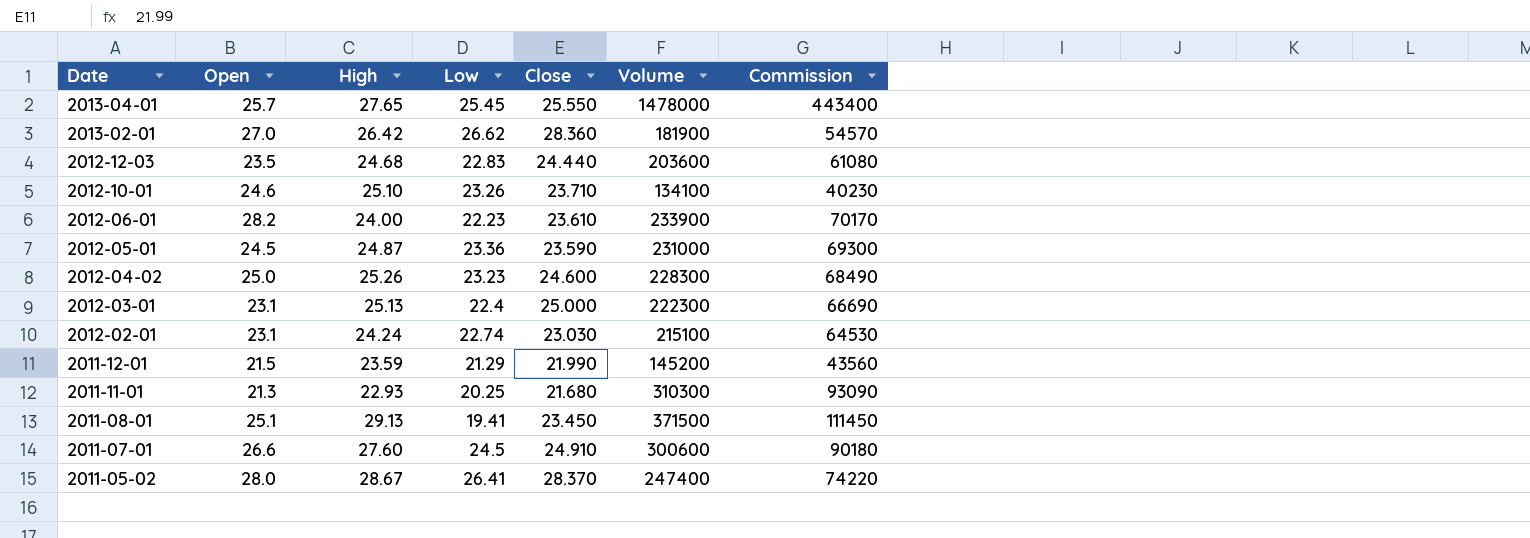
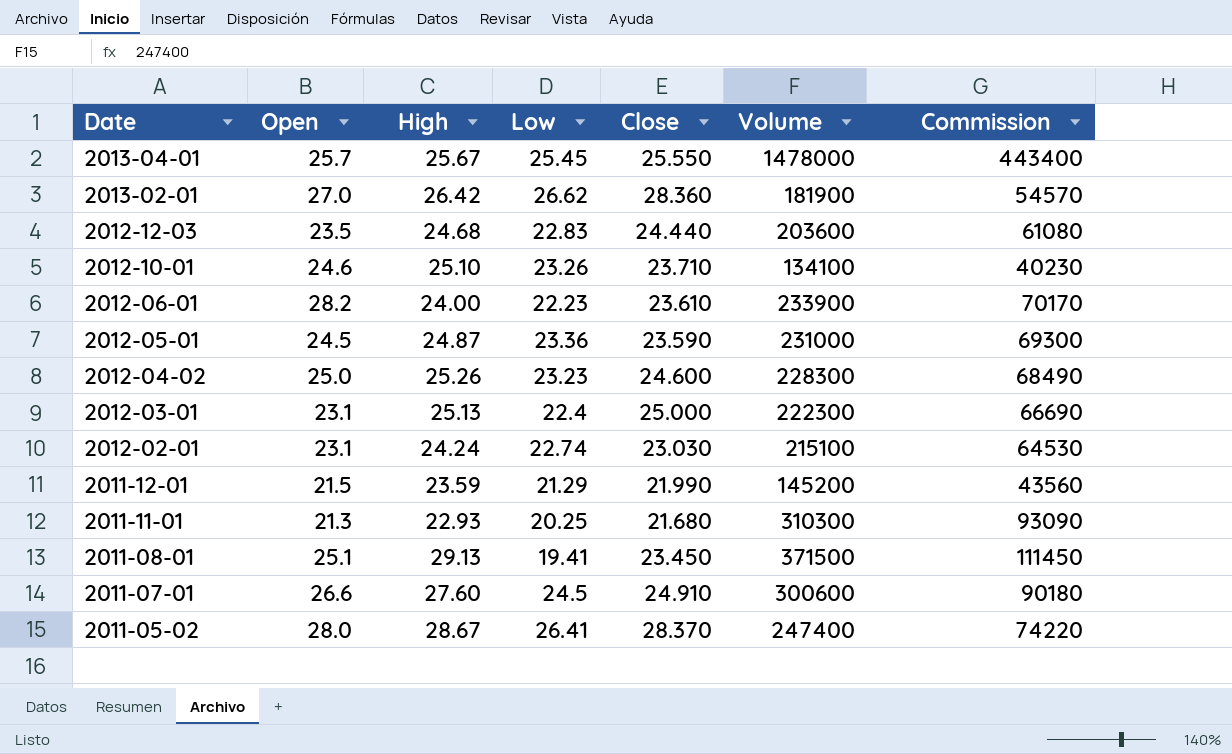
2013-04-01 | High: 27.65 -> 25.67

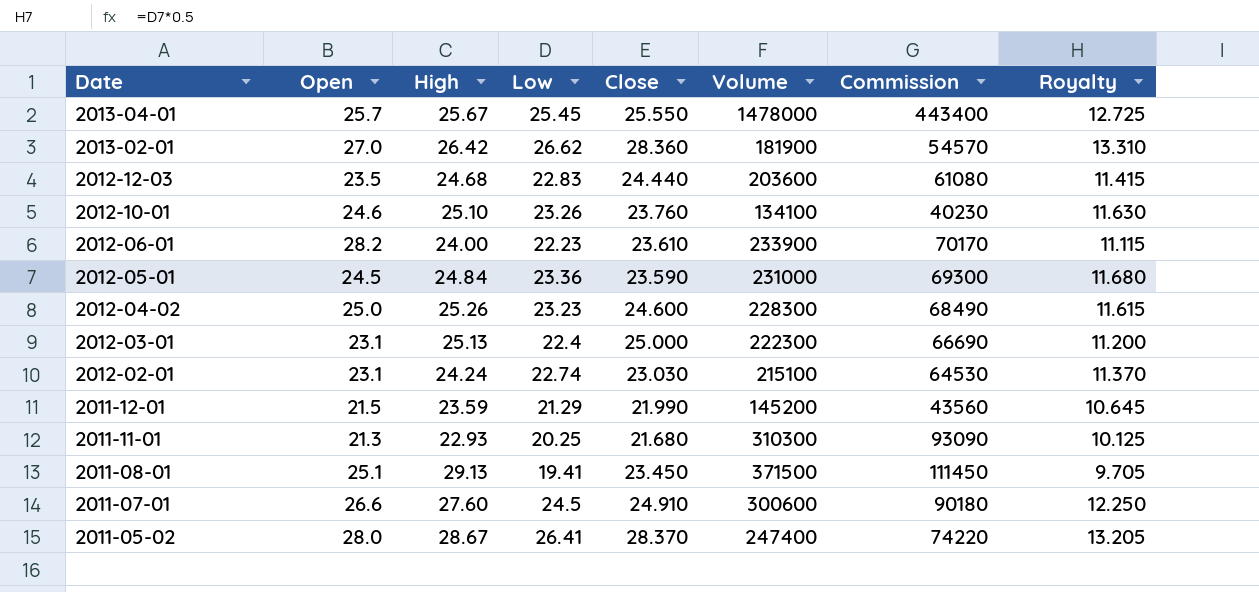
column Royalty | formula: none -> [Low] * 0.5
2012-10-01 | Close: 23.710 -> 23.760
2012-05-01 | High: 24.87 -> 24.84

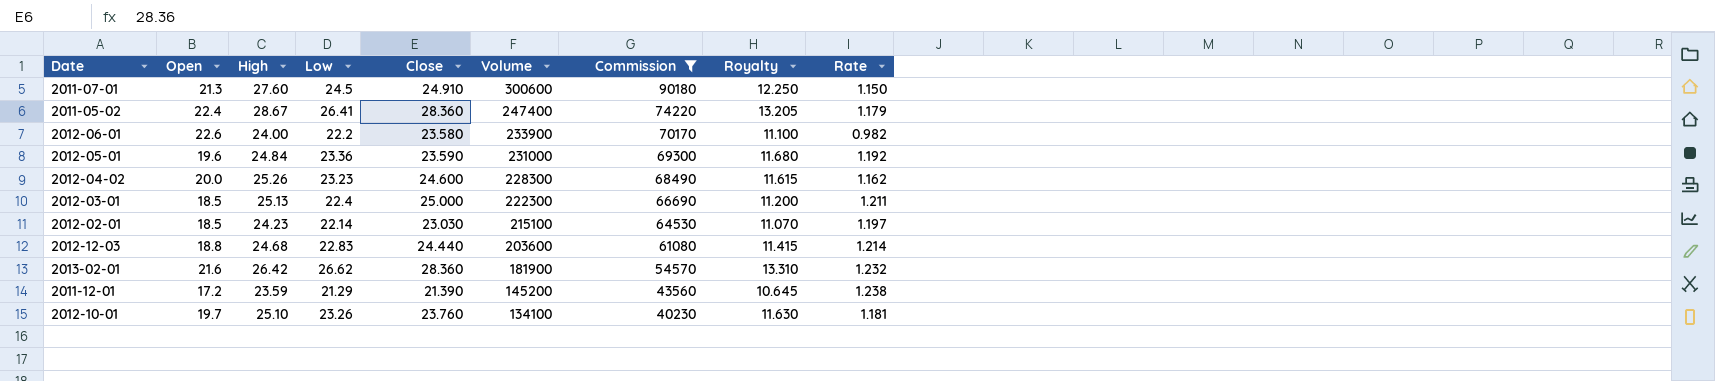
filter: none -> Commission <= 90180
row order: Date descending -> Volume descending
column Rate | formula: none -> [Low] / [Open]
2011-07-01 | Open: 26.6 -> 21.3
2011-05-02 | Open: 28.0 -> 22.4
2011-05-02 | Close: 28.370 -> 28.360
2012-06-01 | Open: 28.2 -> 22.6
2012-06-01 | Low: 22.23 -> 22.2
2012-06-01 | Close: 23.610 -> 23.580
2012-06-01 | Royalty: 11.115 -> 11.100
2012-05-01 | Open: 24.5 -> 19.6
2012-04-02 | Open: 25.0 -> 20.0
2012-03-01 | Open: 23.1 -> 18.5
2012-02-01 | Open: 23.1 -> 18.5
2012-02-01 | High: 24.24 -> 24.23
2012-02-01 | Low: 22.74 -> 22.14
2012-02-01 | Royalty: 11.370 -> 11.070
2012-12-03 | Open: 23.5 -> 18.8
2013-02-01 | Open: 27.0 -> 21.6
2011-12-01 | Open: 21.5 -> 17.2
2011-12-01 | Close: 21.990 -> 21.390
2012-10-01 | Open: 24.6 -> 19.7

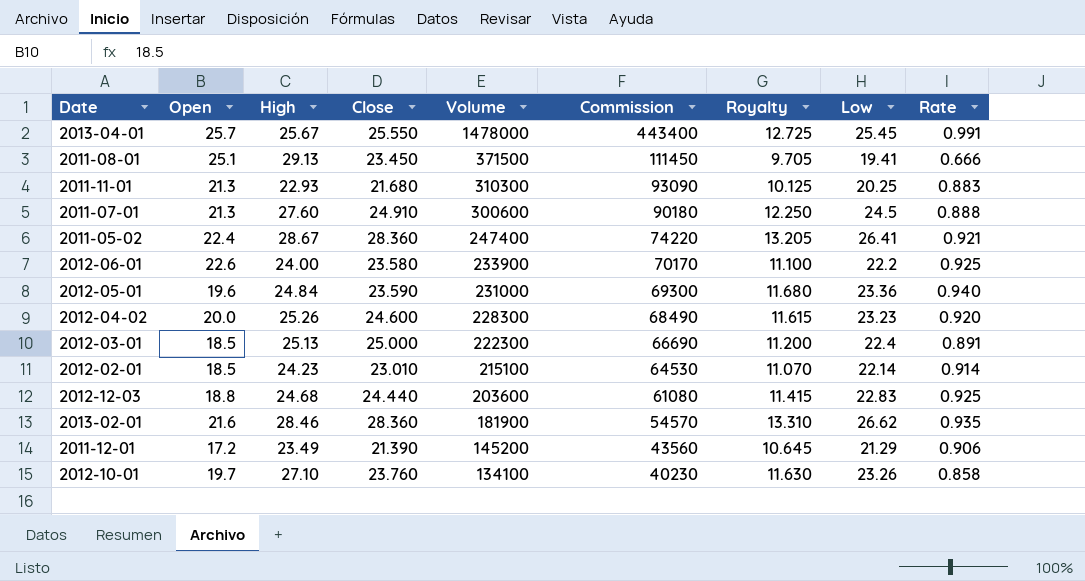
filter: Commission <= 90180 -> none
column Low | position: 4 -> 8
column Rate | formula: [Low] / [Open] -> [Low] / [High]
2012-02-01 | Close: 23.030 -> 23.010
2013-02-01 | High: 26.42 -> 28.46
2011-12-01 | High: 23.59 -> 23.49
2012-10-01 | High: 25.10 -> 27.10

